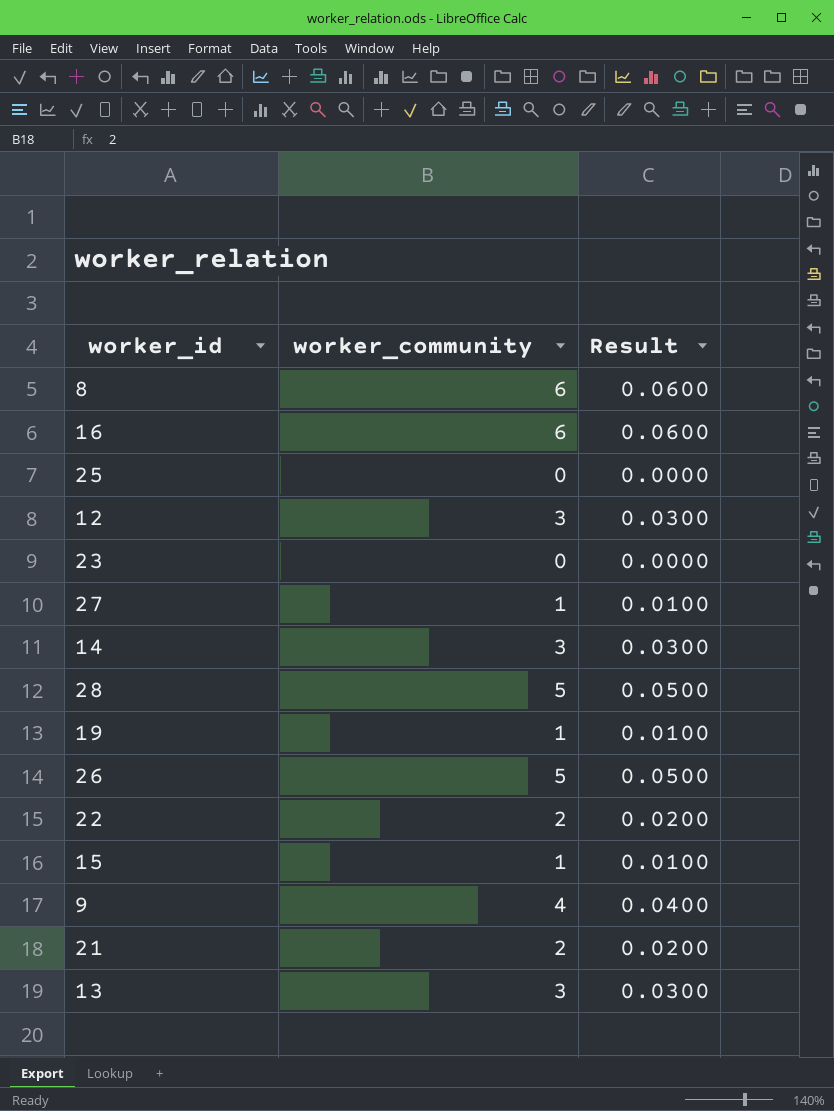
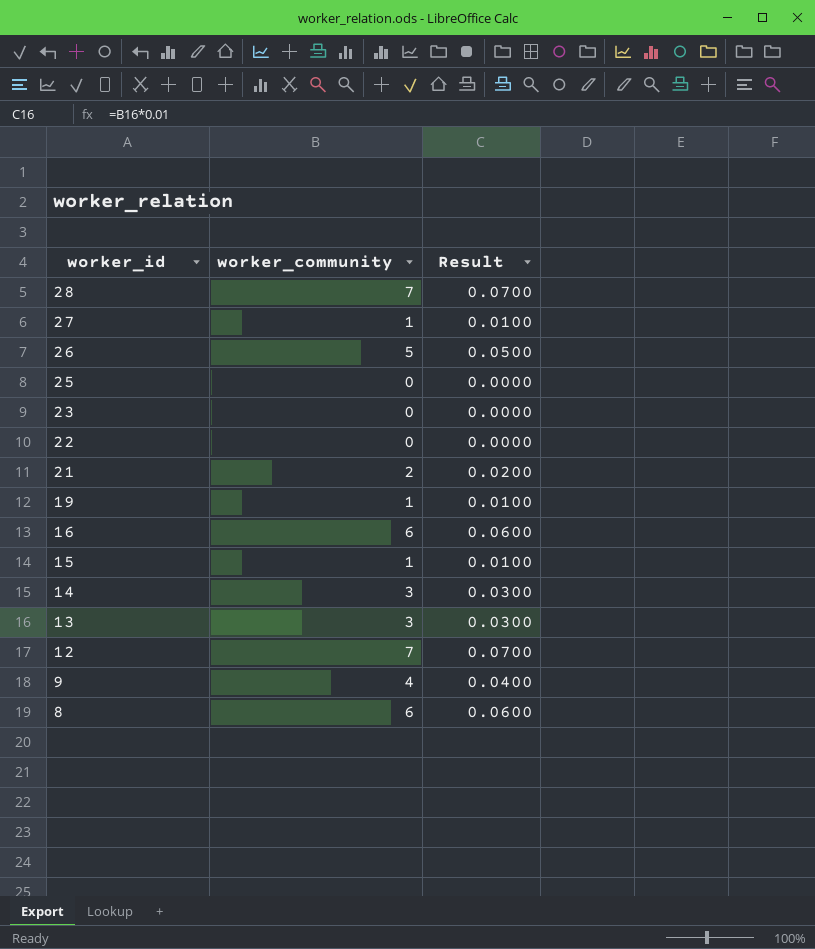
row order: none -> worker_id descending
28 | worker_community: 5 -> 7
28 | Result: 0.0500 -> 0.0700
22 | worker_community: 2 -> 0
22 | Result: 0.0200 -> 0.0000
12 | worker_community: 3 -> 7
12 | Result: 0.0300 -> 0.0700

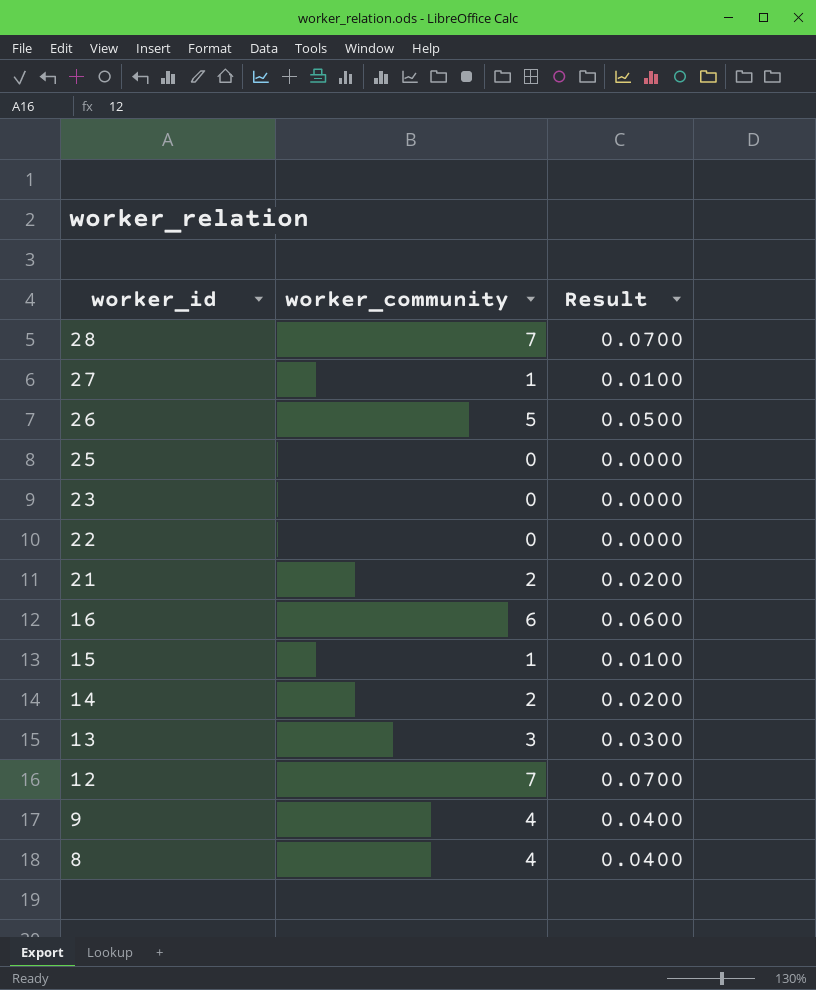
row 19: 1 | 0.0100 -> none
14 | worker_community: 3 -> 2
14 | Result: 0.0300 -> 0.0200
8 | worker_community: 6 -> 4
8 | Result: 0.0600 -> 0.0400

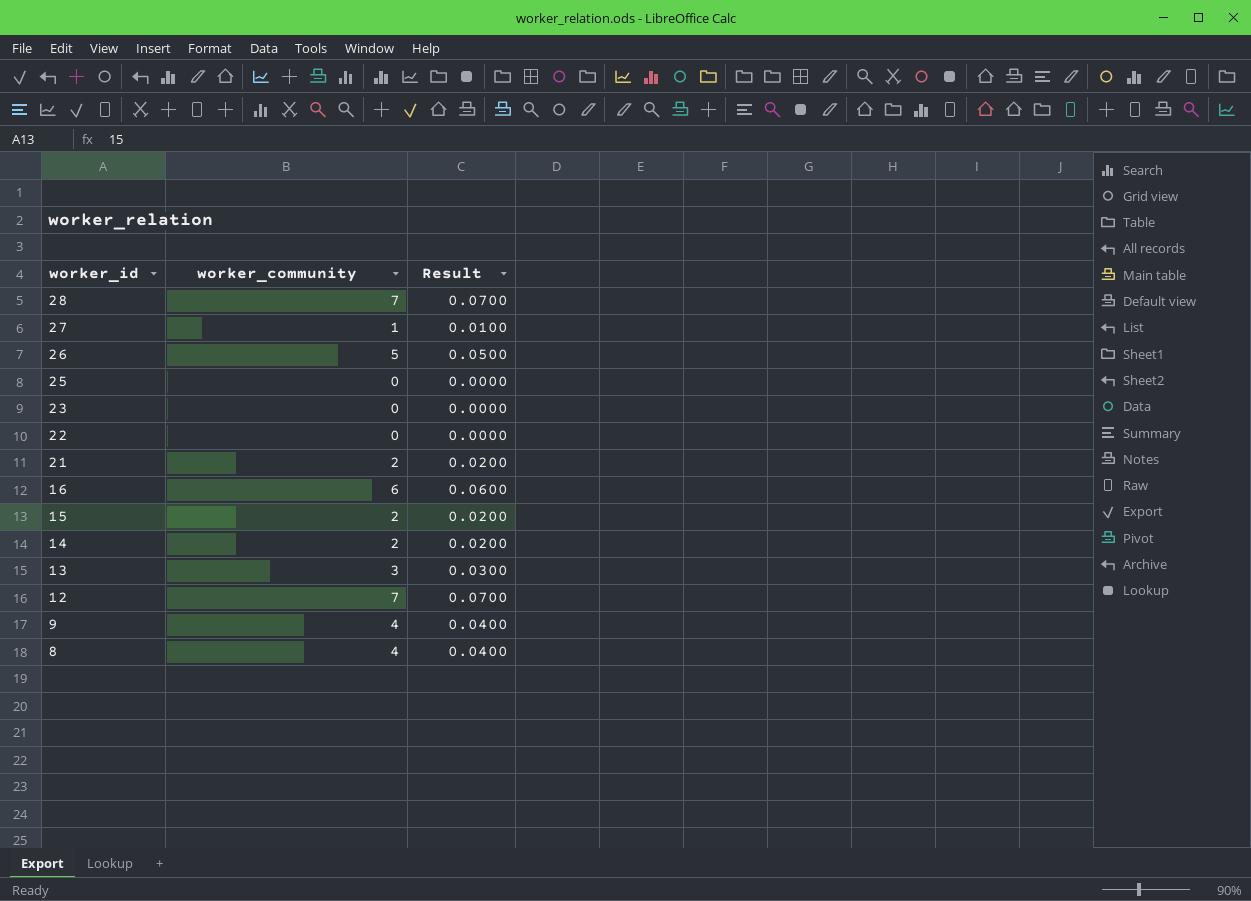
15 | worker_community: 1 -> 2
15 | Result: 0.0100 -> 0.0200

